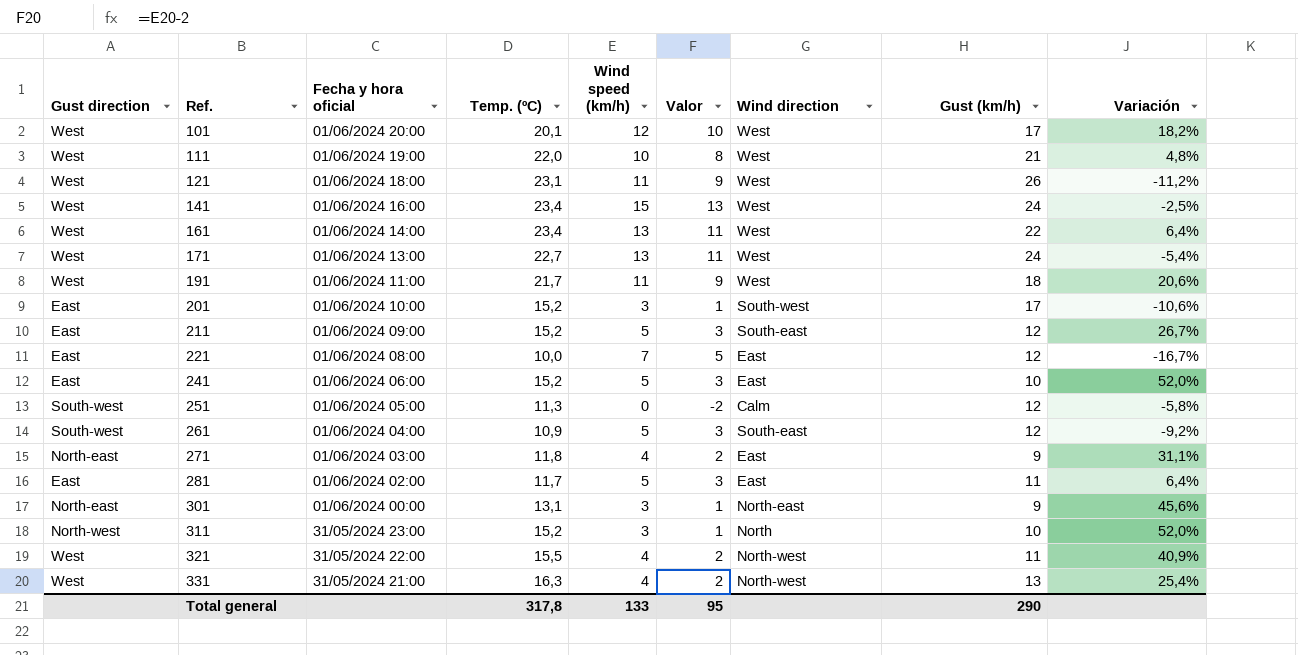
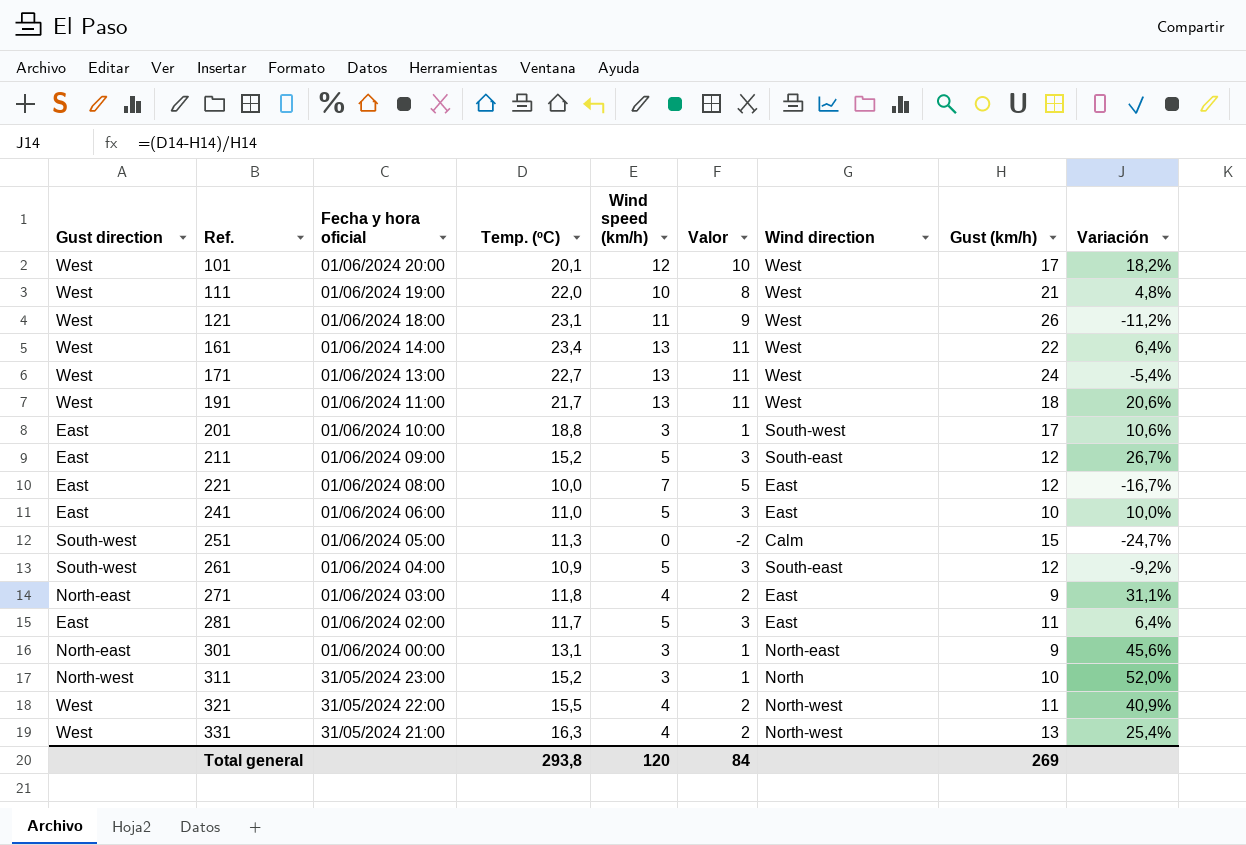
row 141: West | 01/06/2024 16:00 | 23,4 | 15 | 13 | West | 24 | -2,5% -> none
191 | Wind speed (km/h): 11 -> 13
191 | Valor: 9 -> 11
201 | Temp. (ºC): 15,2 -> 18,8
201 | Variación: -10,6% -> 10,6%
241 | Temp. (ºC): 15,2 -> 11,0
241 | Variación: 52,0% -> 10,0%
251 | Gust (km/h): 12 -> 15
251 | Variación: -5,8% -> -24,7%
Total general | Temp. (ºC): 317,8 -> 293,8
Total general | Wind speed (km/h): 133 -> 120
Total general | Valor: 95 -> 84
Total general | Gust (km/h): 290 -> 269

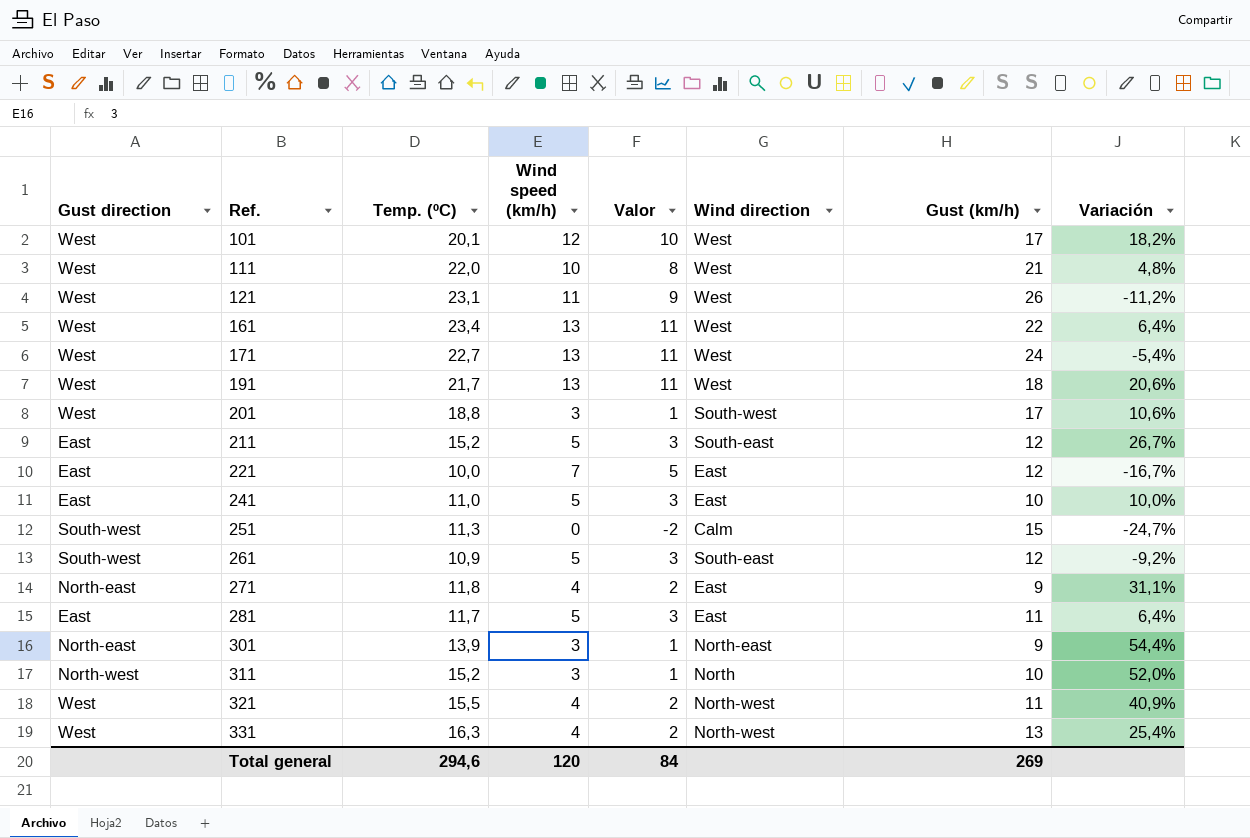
column Fecha y hora oficial | position: 3 -> none
201 | Gust direction: East -> West
301 | Temp. (ºC): 13,1 -> 13,9
301 | Variación: 45,6% -> 54,4%
Total general | Temp. (ºC): 293,8 -> 294,6

